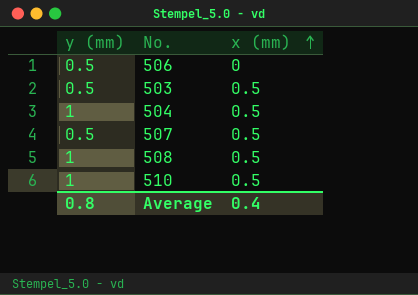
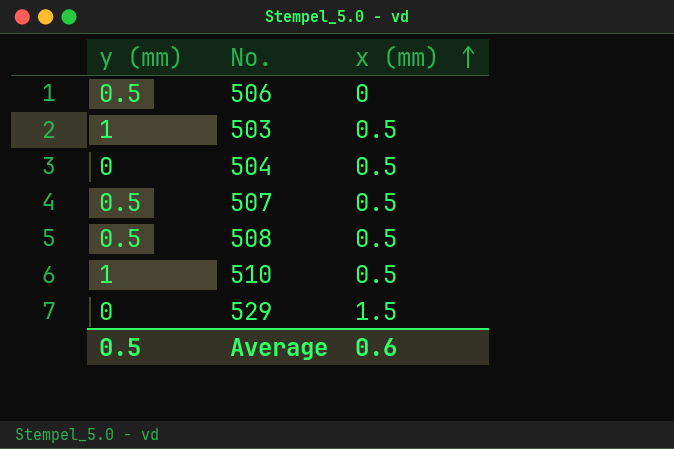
503 | y (mm): 0.5 -> 1
504 | y (mm): 1 -> 0
508 | y (mm): 1 -> 0.5
row 529: none -> 0 | 1.5
Average | y (mm): 0.8 -> 0.5
Average | x (mm): 0.4 -> 0.6

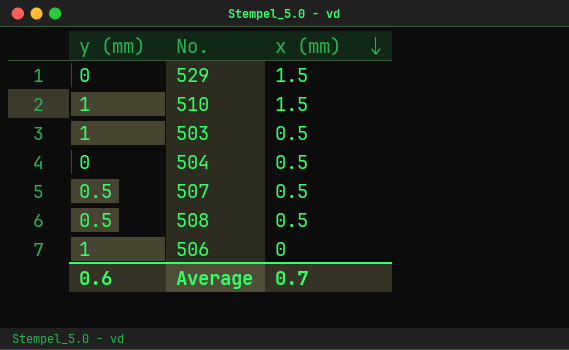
row order: x (mm) ascending -> x (mm) descending
510 | x (mm): 0.5 -> 1.5
506 | y (mm): 0.5 -> 1
Average | y (mm): 0.5 -> 0.6
Average | x (mm): 0.6 -> 0.7

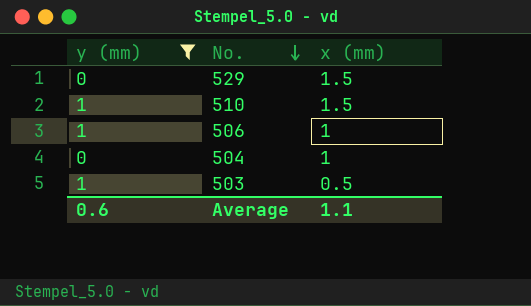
filter: none -> y (mm) != 0.5
row order: x (mm) descending -> No. descending
506 | x (mm): 0 -> 1
504 | x (mm): 0.5 -> 1
Average | x (mm): 0.7 -> 1.1

